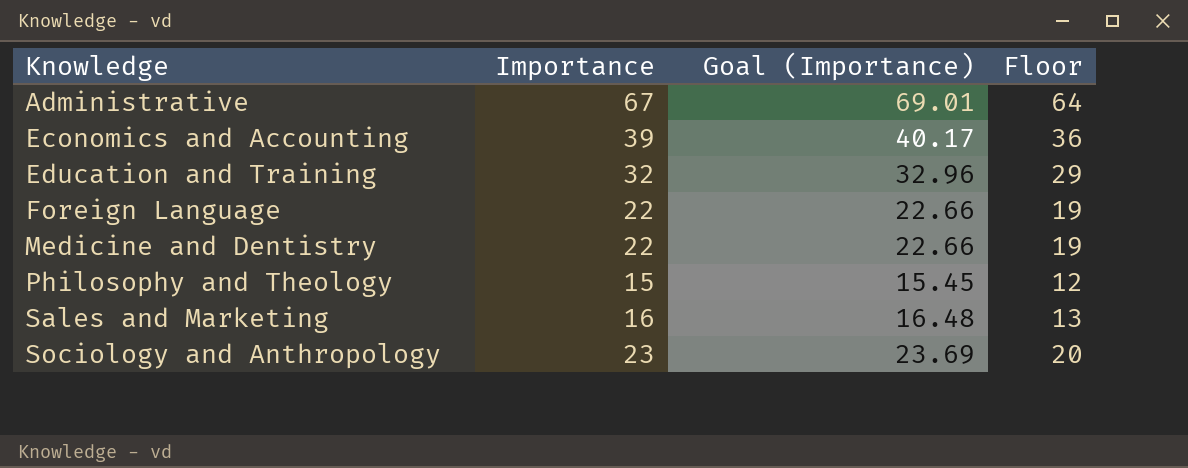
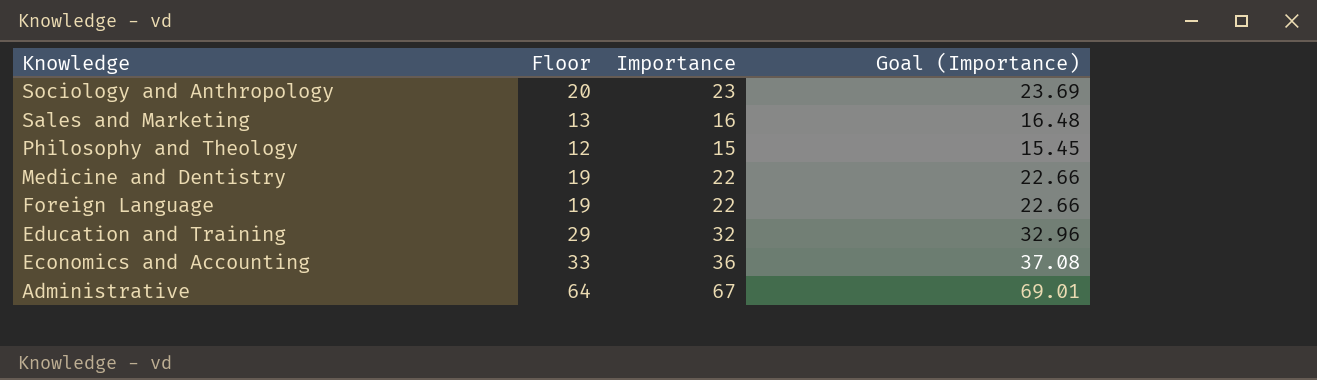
row order: Knowledge ascending -> Knowledge descending
column Floor | position: 4 -> 2
Economics and Accounting | Floor: 36 -> 33
Economics and Accounting | Importance: 39 -> 36
Economics and Accounting | Goal (Importance): 40.17 -> 37.08

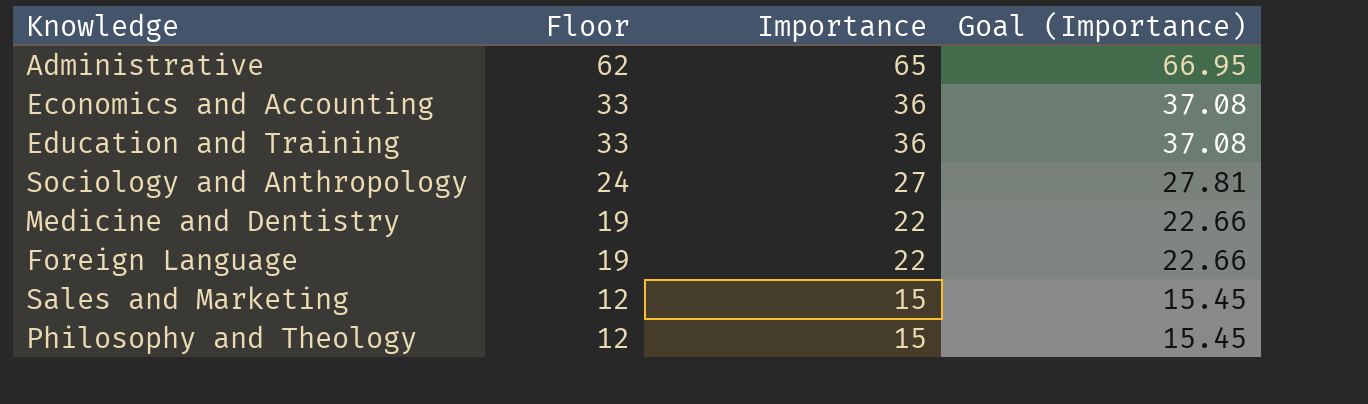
row order: Knowledge descending -> Floor descending
Administrative | Floor: 64 -> 62
Administrative | Importance: 67 -> 65
Administrative | Goal (Importance): 69.01 -> 66.95
Education and Training | Floor: 29 -> 33
Education and Training | Importance: 32 -> 36
Education and Training | Goal (Importance): 32.96 -> 37.08
Sociology and Anthropology | Floor: 20 -> 24
Sociology and Anthropology | Importance: 23 -> 27
Sociology and Anthropology | Goal (Importance): 23.69 -> 27.81
Sales and Marketing | Floor: 13 -> 12
Sales and Marketing | Importance: 16 -> 15
Sales and Marketing | Goal (Importance): 16.48 -> 15.45

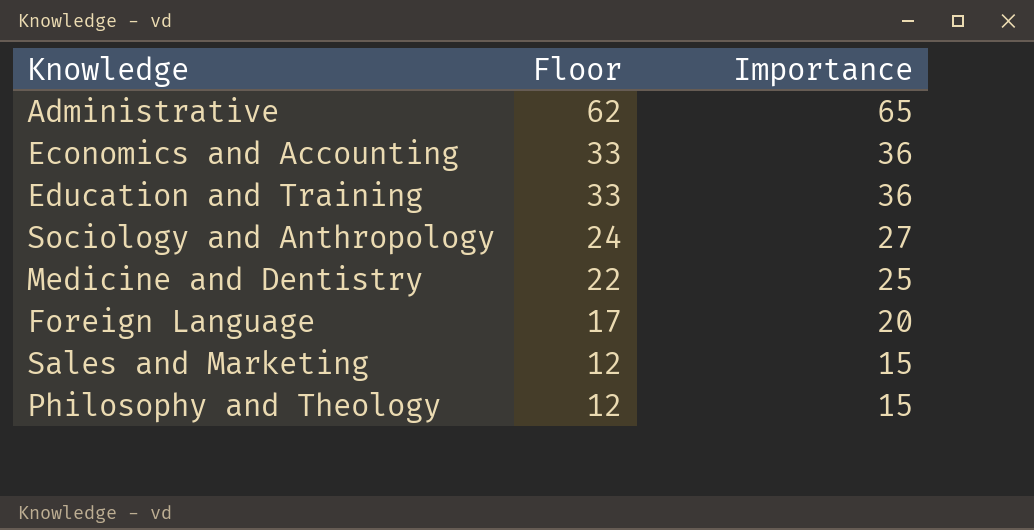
column Goal (Importance) | formula: [Importance] * 1.03 -> none
Medicine and Dentistry | Floor: 19 -> 22
Medicine and Dentistry | Importance: 22 -> 25
Foreign Language | Floor: 19 -> 17
Foreign Language | Importance: 22 -> 20

